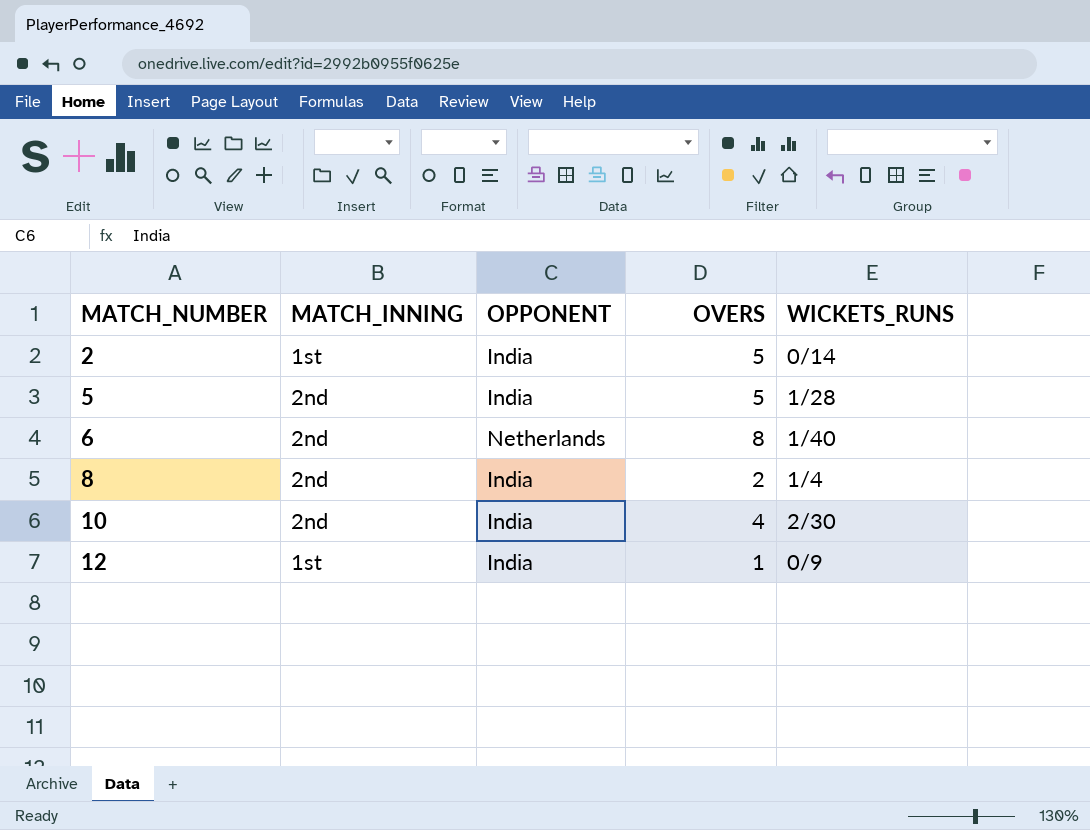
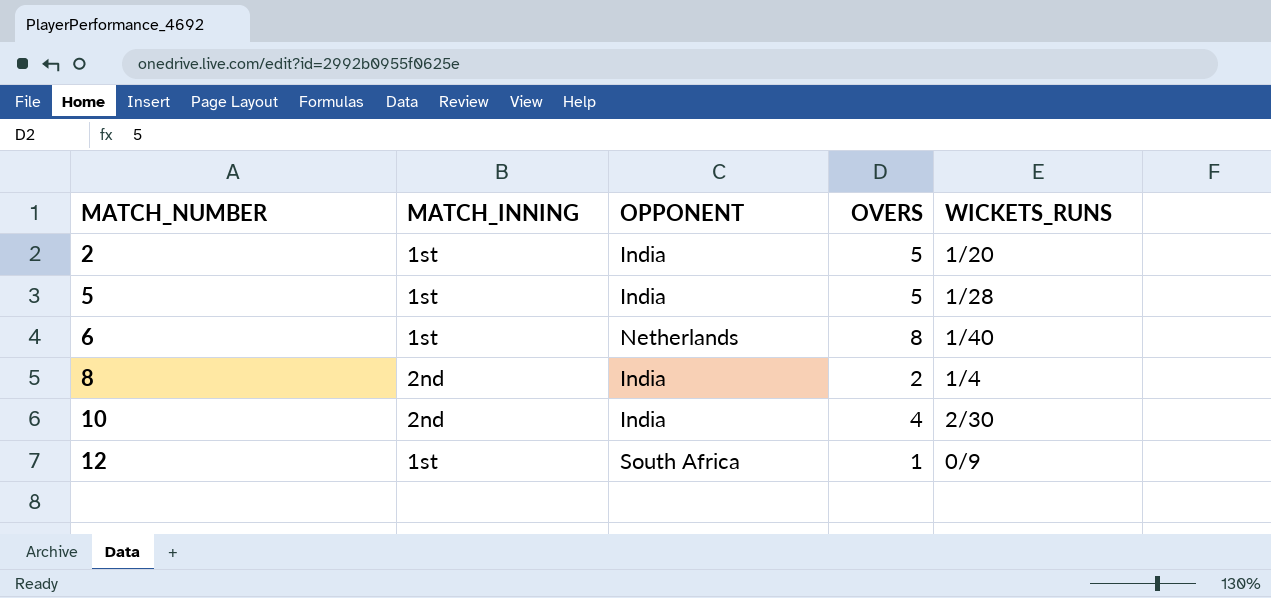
2 | WICKETS_RUNS: 0/14 -> 1/20
5 | MATCH_INNING: 2nd -> 1st
6 | MATCH_INNING: 2nd -> 1st
12 | OPPONENT: India -> South Africa

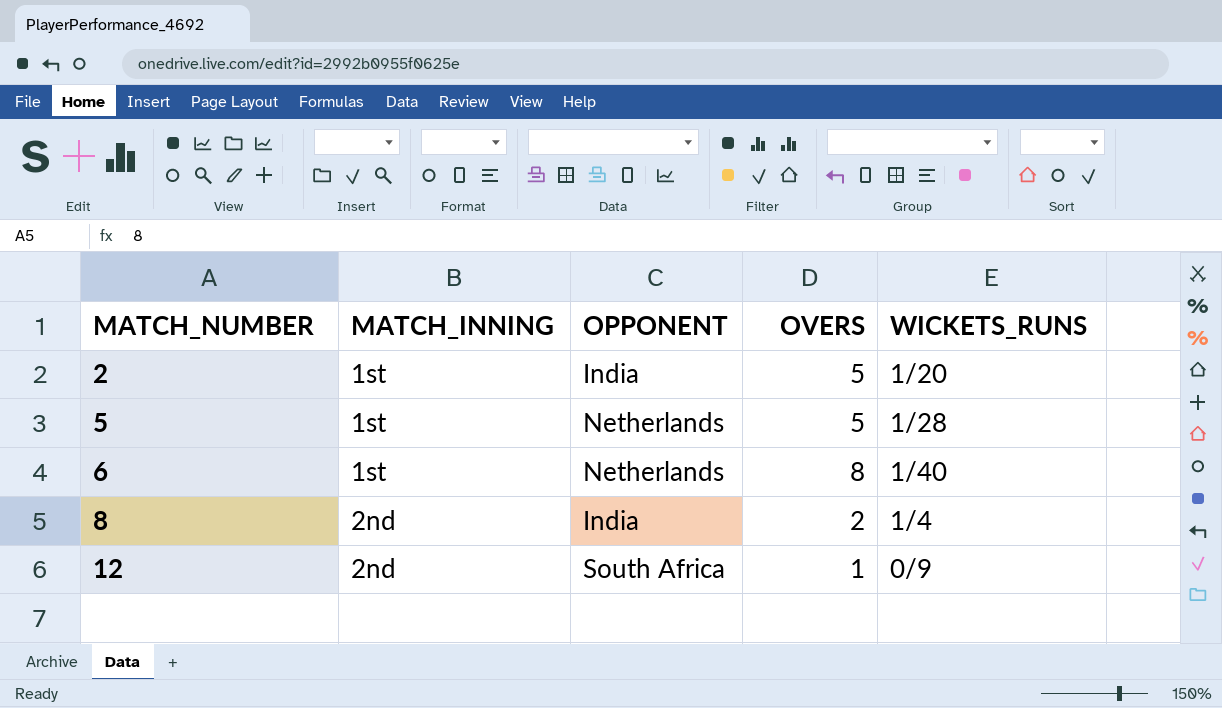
row 10: 2nd | India | 4 | 2/30 -> none
5 | OPPONENT: India -> Netherlands
12 | MATCH_INNING: 1st -> 2nd

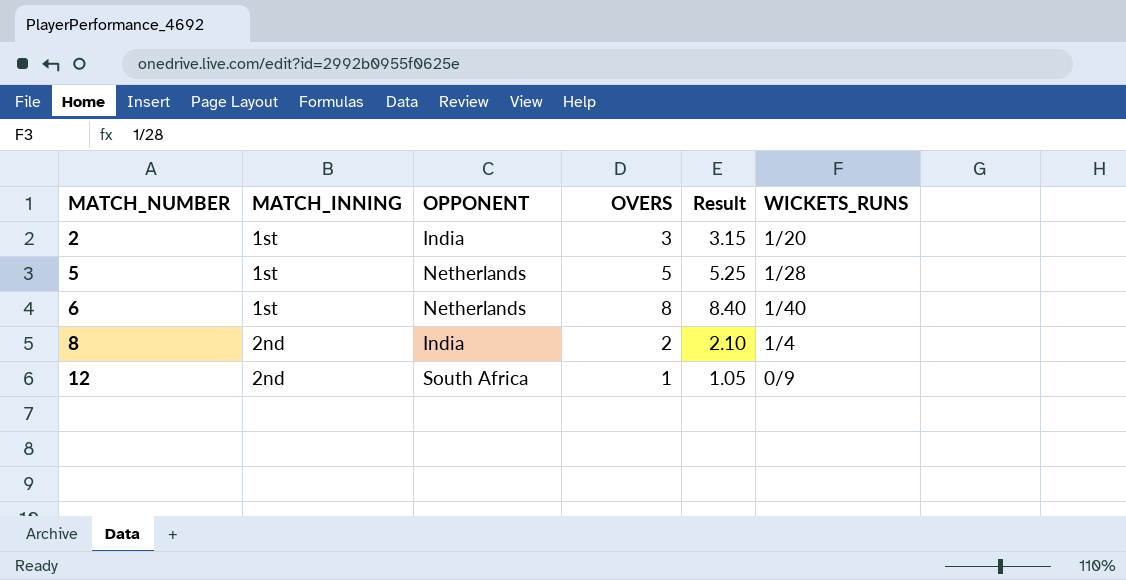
column Result | formula: none -> [OVERS] * 1.05
2 | OVERS: 5 -> 3

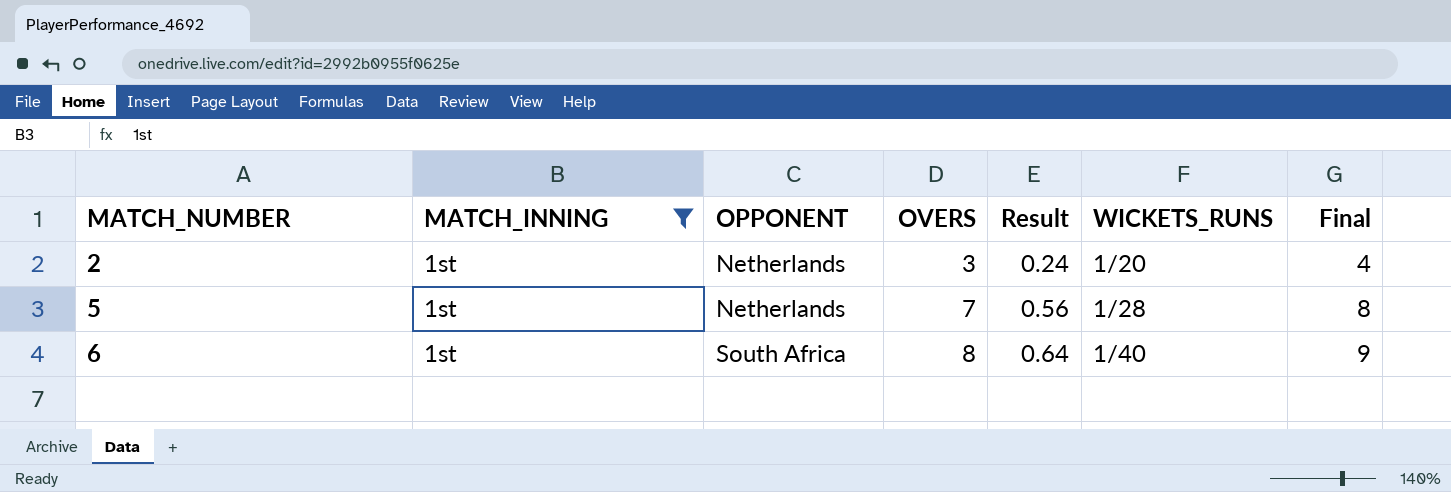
filter: none -> MATCH_INNING = 1st
column Result | formula: [OVERS] * 1.05 -> [OVERS] * 0.08
column Final | formula: none -> [OVERS] + 1
2 | OPPONENT: India -> Netherlands
5 | OVERS: 5 -> 7
6 | OPPONENT: Netherlands -> South Africa

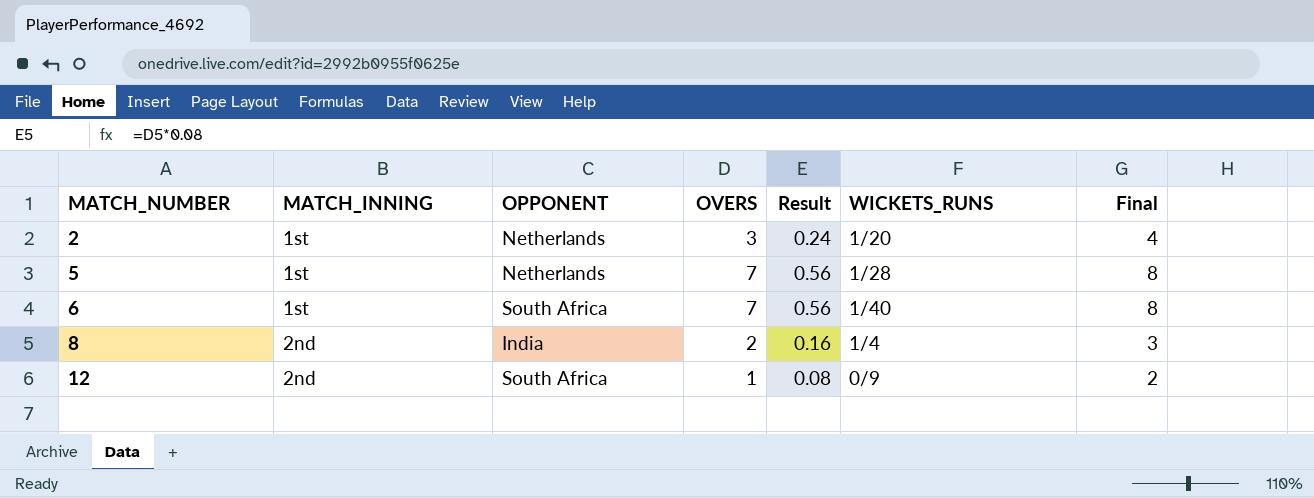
filter: MATCH_INNING = 1st -> none
6 | OVERS: 8 -> 7
6 | Result: 0.64 -> 0.56
6 | Final: 9 -> 8

